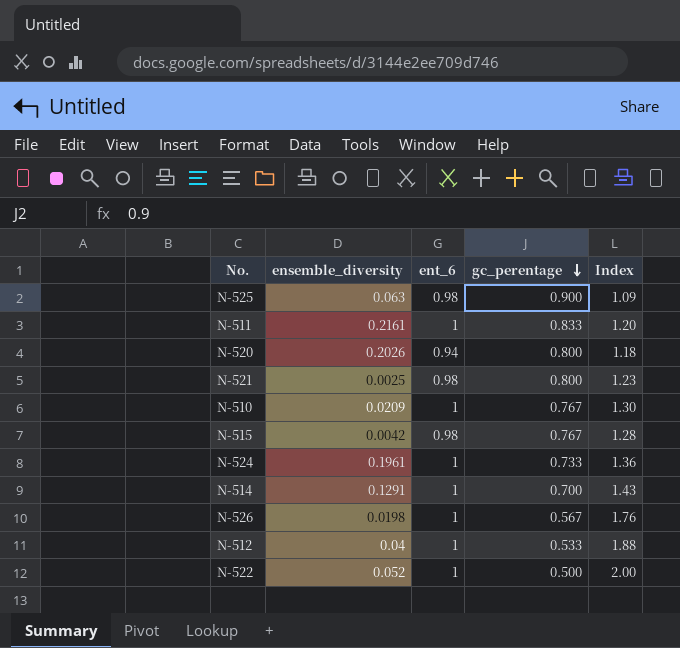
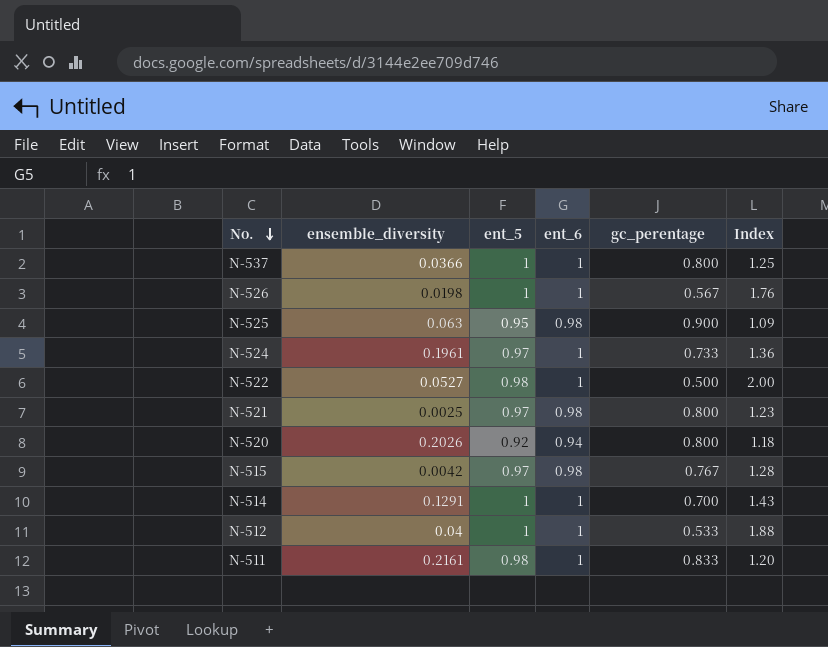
row order: gc_perentage descending -> No. descending
column ent_5 | position: none -> 3
row N-510: 0.0209 | 1 | 0.767 | 1.30 -> none
row N-537: none -> 0.0366 | 1 | 1 | 0.800 | 1.25
N-522 | ensemble_diversity: 0.052 -> 0.0527

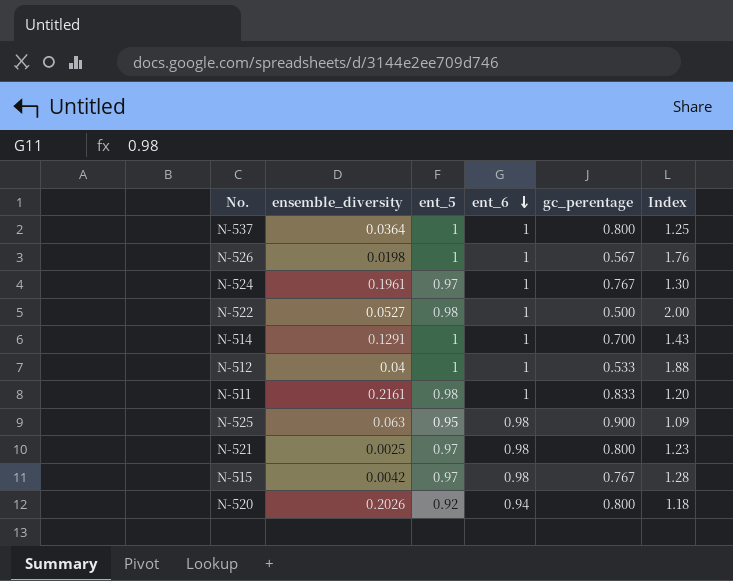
row order: No. descending -> ent_6 descending
N-537 | ensemble_diversity: 0.0366 -> 0.0364
N-524 | gc_perentage: 0.733 -> 0.767
N-524 | Index: 1.36 -> 1.30

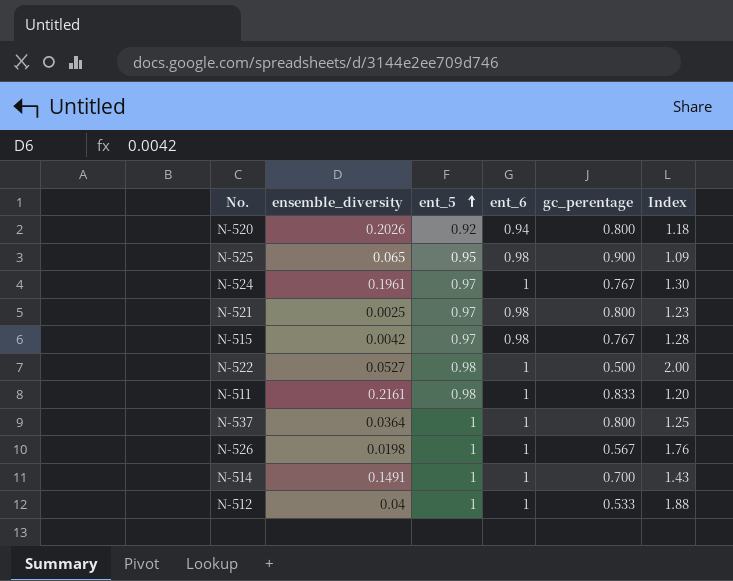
row order: ent_6 descending -> ent_5 ascending
N-525 | ensemble_diversity: 0.063 -> 0.065
N-514 | ensemble_diversity: 0.1291 -> 0.1491

